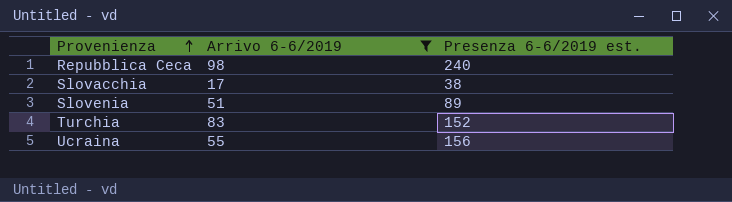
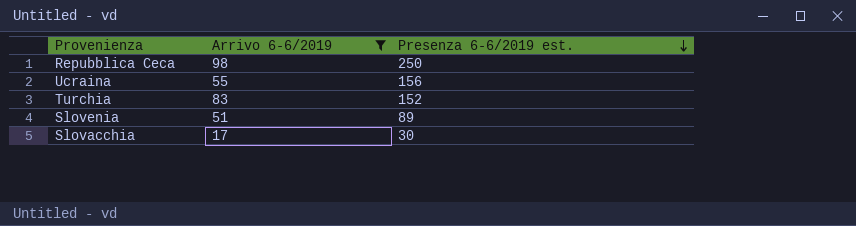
row order: Provenienza ascending -> Presenza 6-6/2019 est. descending
Repubblica Ceca | Presenza 6-6/2019 est.: 240 -> 250
Slovacchia | Presenza 6-6/2019 est.: 38 -> 30

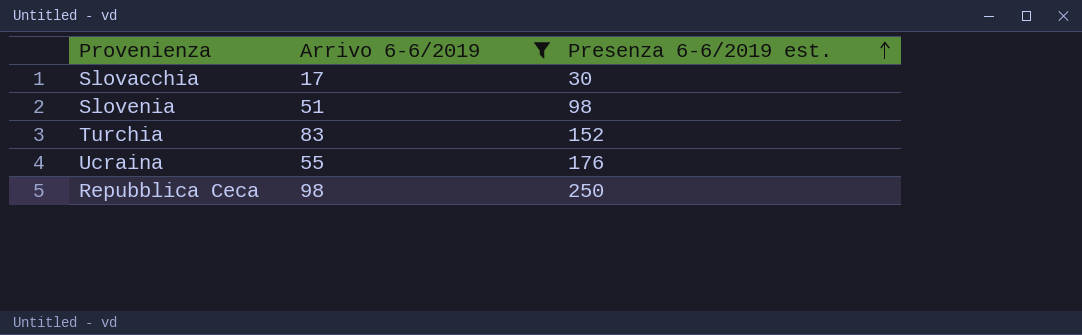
row order: Presenza 6-6/2019 est. descending -> Presenza 6-6/2019 est. ascending
Slovenia | Presenza 6-6/2019 est.: 89 -> 98
Ucraina | Presenza 6-6/2019 est.: 156 -> 176

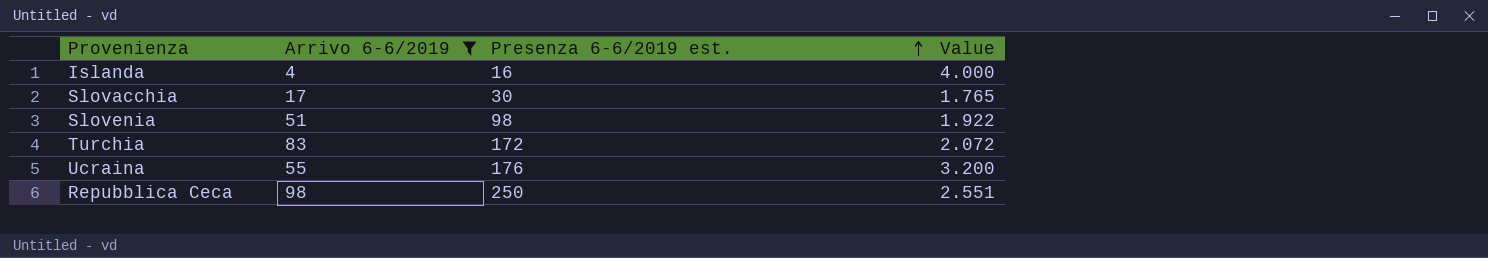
column Value | formula: none -> [Presenza 6-6/2019 est.] / [Arrivo 6-6/2019]
row Islanda: none -> 4 | 16 | 4.000
Turchia | Presenza 6-6/2019 est.: 152 -> 172

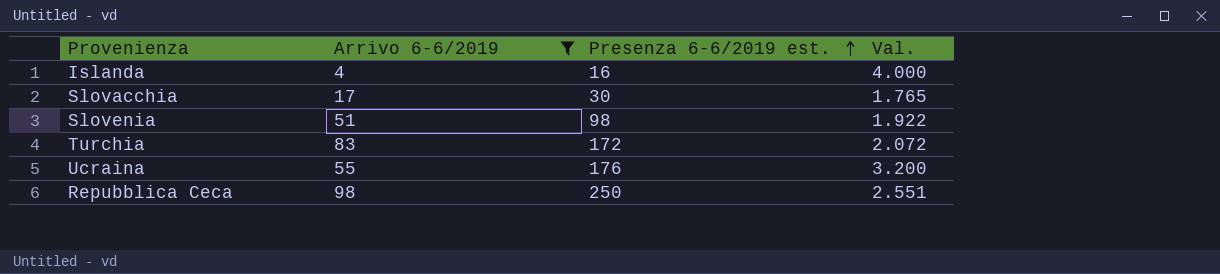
column name: Value -> Val.

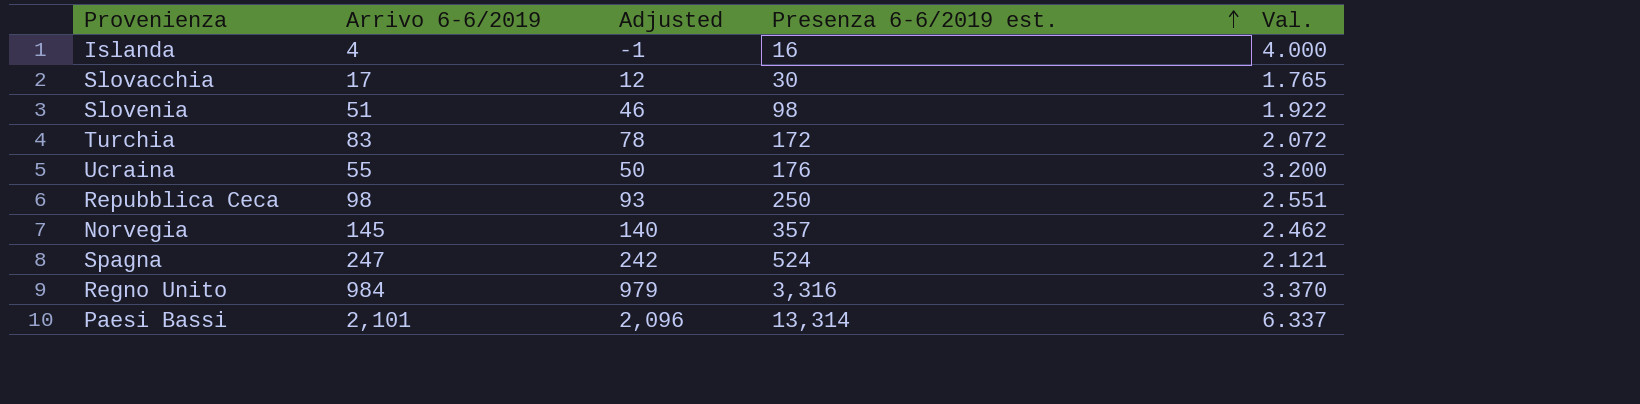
filter: Arrivo 6-6/2019 <= 98 -> none
column Adjusted | formula: none -> [Arrivo 6-6/2019] - 5

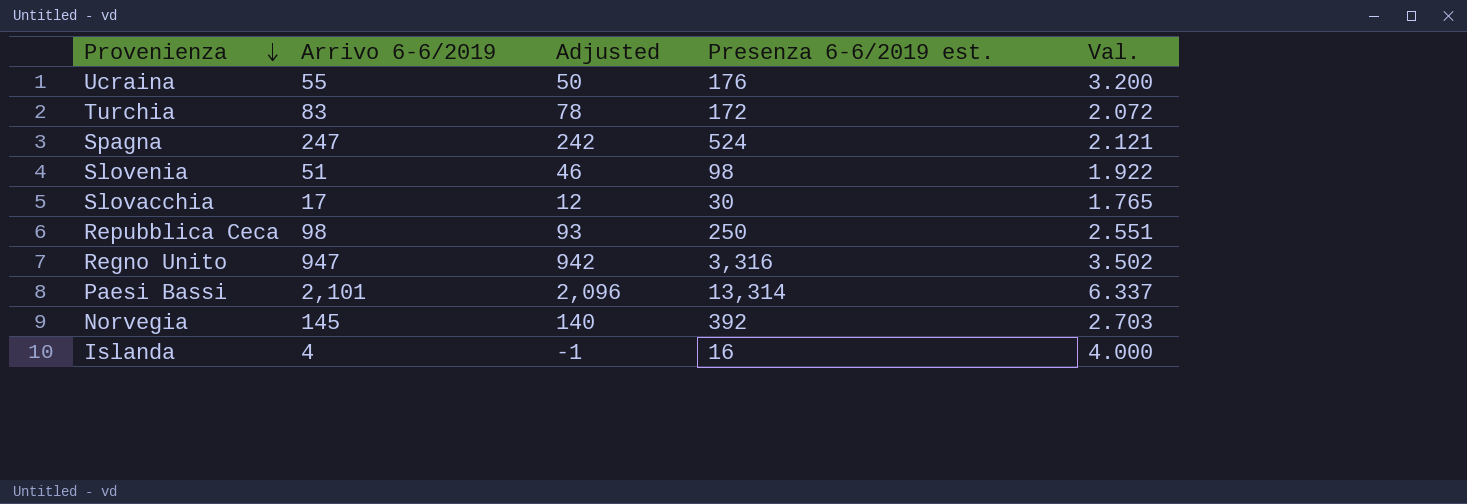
row order: Presenza 6-6/2019 est. ascending -> Provenienza descending
Regno Unito | Arrivo 6-6/2019: 984 -> 947
Regno Unito | Adjusted: 979 -> 942
Regno Unito | Val.: 3.370 -> 3.502
Norvegia | Presenza 6-6/2019 est.: 357 -> 392
Norvegia | Val.: 2.462 -> 2.703

